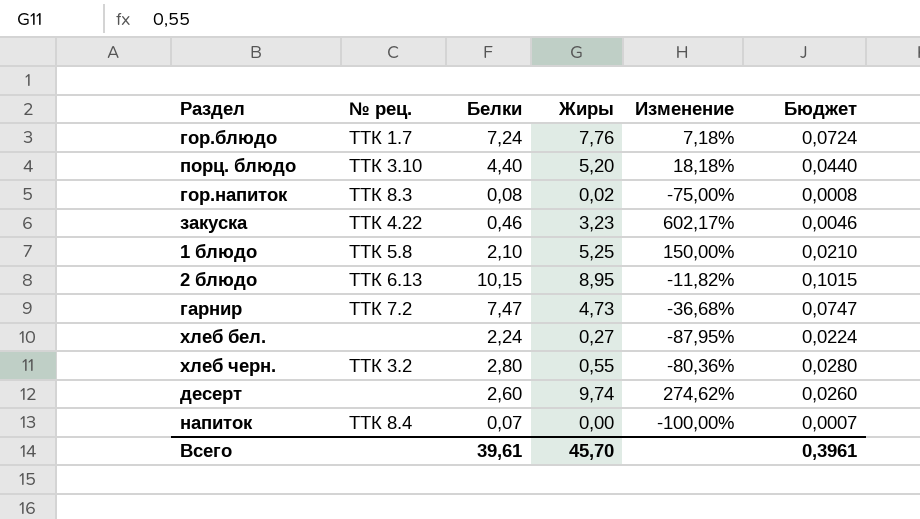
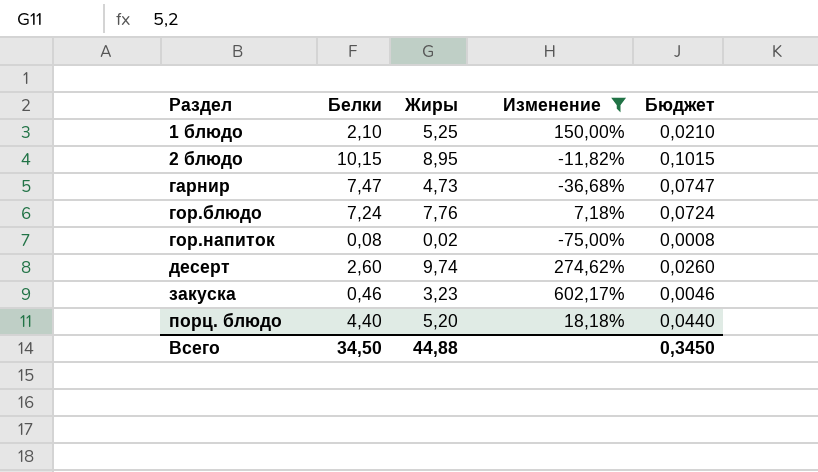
filter: none -> Изменение >= -75,00%
row order: none -> Раздел ascending
column № рец. | position: 2 -> none
Всего | Белки: 39,61 -> 34,50
Всего | Жиры: 45,70 -> 44,88
Всего | Бюджет: 0,3961 -> 0,3450

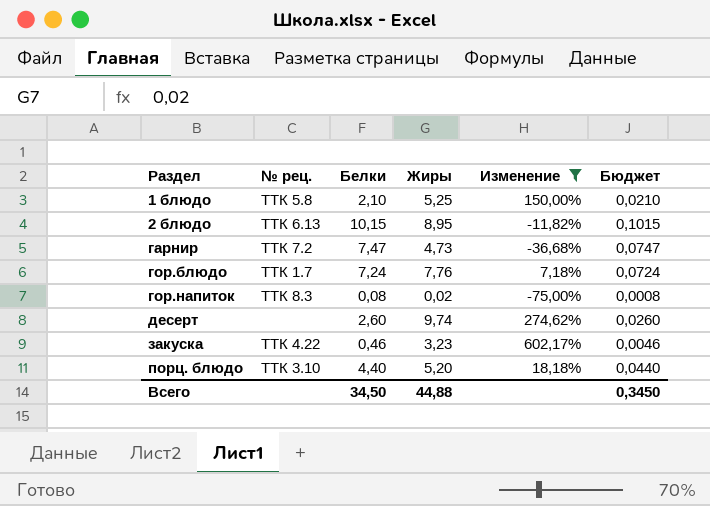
column № рец. | position: none -> 2

